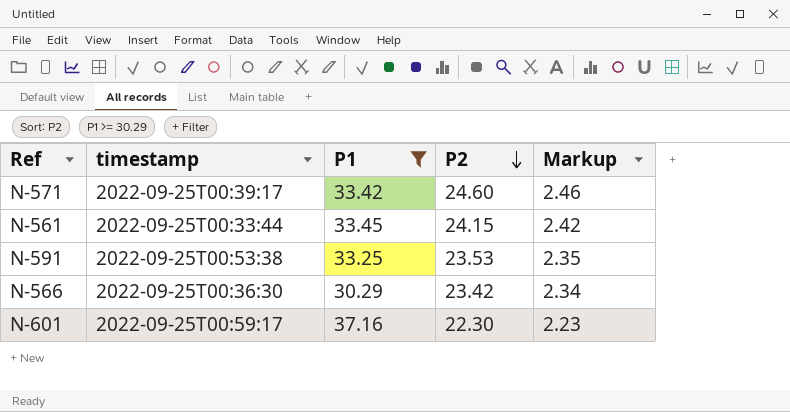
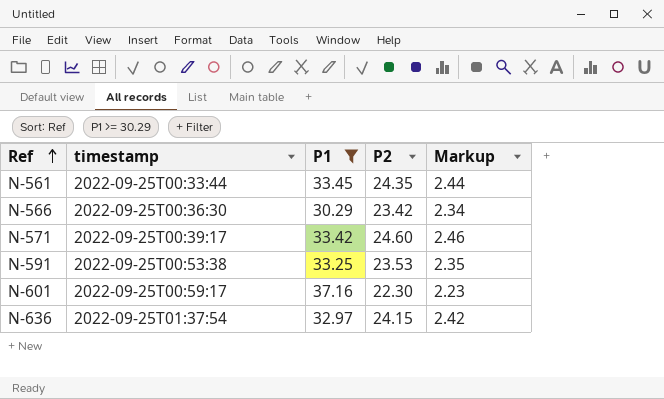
row order: P2 descending -> Ref ascending
N-561 | P2: 24.15 -> 24.35
N-561 | Markup: 2.42 -> 2.44
row N-636: none -> 2022-09-25T01:37:54 | 32.97 | 24.15 | 2.42

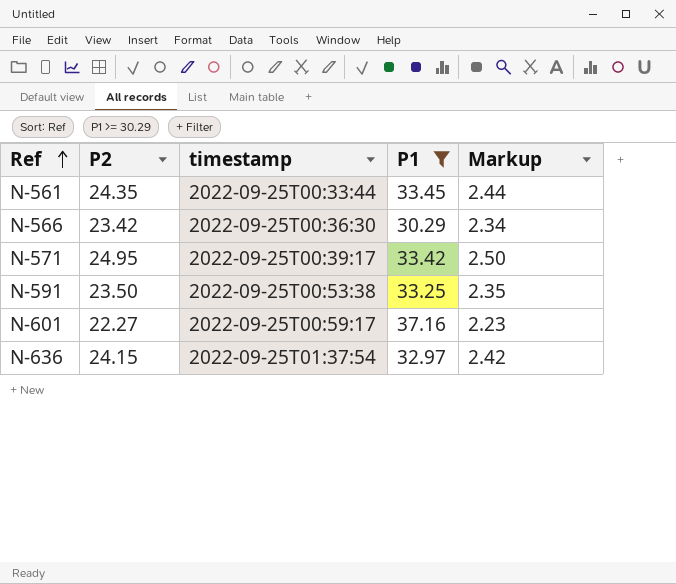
column P2 | position: 4 -> 2
N-571 | P2: 24.60 -> 24.95
N-571 | Markup: 2.46 -> 2.50
N-591 | P2: 23.53 -> 23.50
N-601 | P2: 22.30 -> 22.27

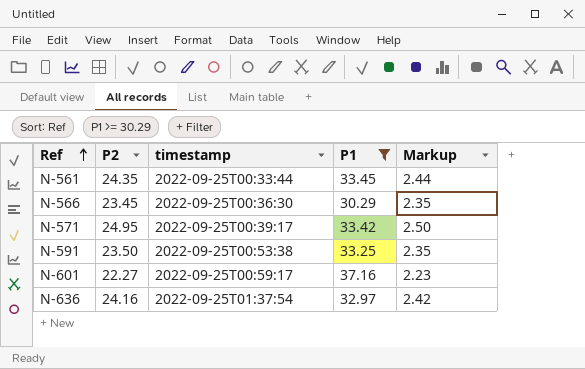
N-566 | P2: 23.42 -> 23.45
N-566 | Markup: 2.34 -> 2.35
N-636 | P2: 24.15 -> 24.16

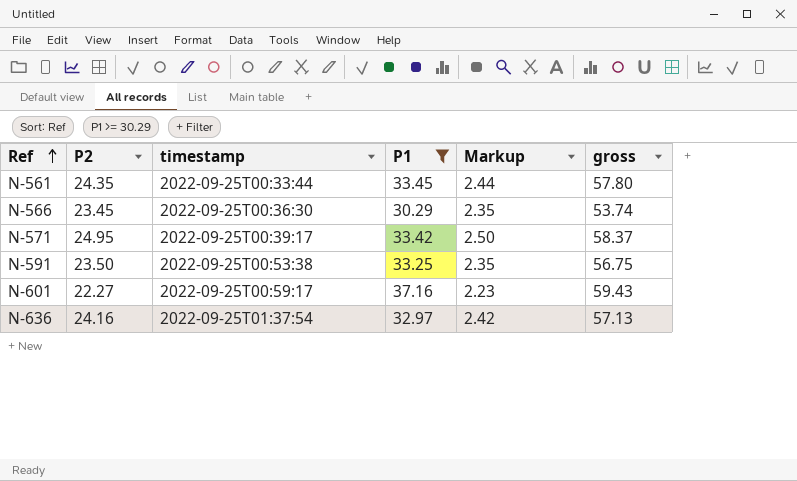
column gross | formula: none -> [P2] + [P1]

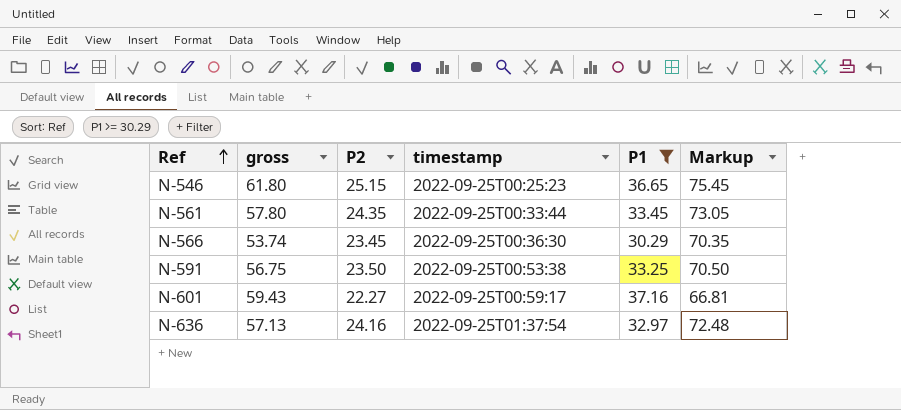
column gross | position: 6 -> 2
column Markup | formula: [P2] * 0.1 -> [P2] * 3
row N-571: 24.95 | 2022-09-25T00:39:17 | 33.42 | 2.50 | 58.37 -> none
row N-546: none -> 61.80 | 25.15 | 2022-09-25T00:25:23 | 36.65 | 75.45

